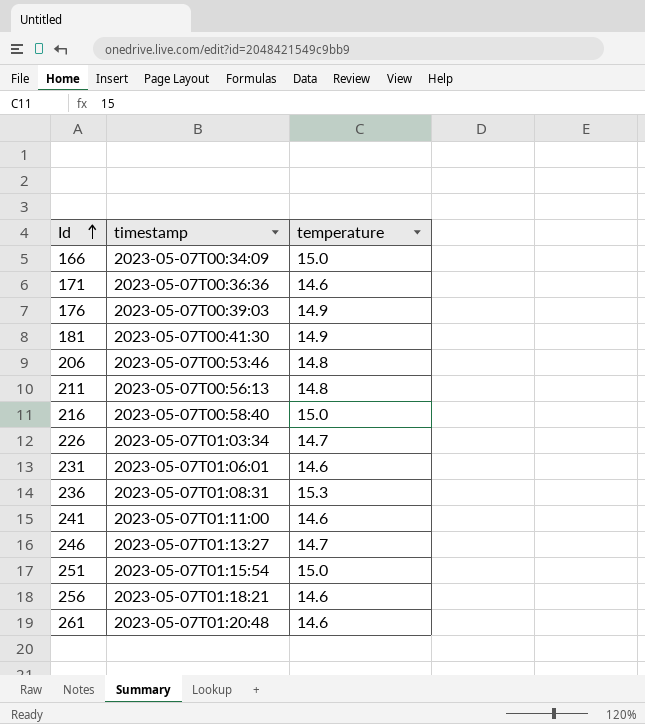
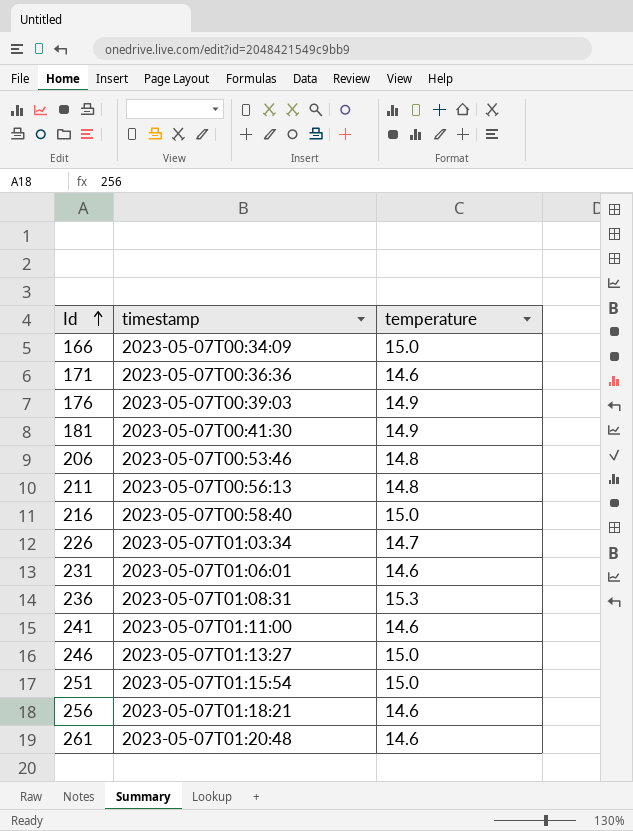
246 | temperature: 14.7 -> 15.0

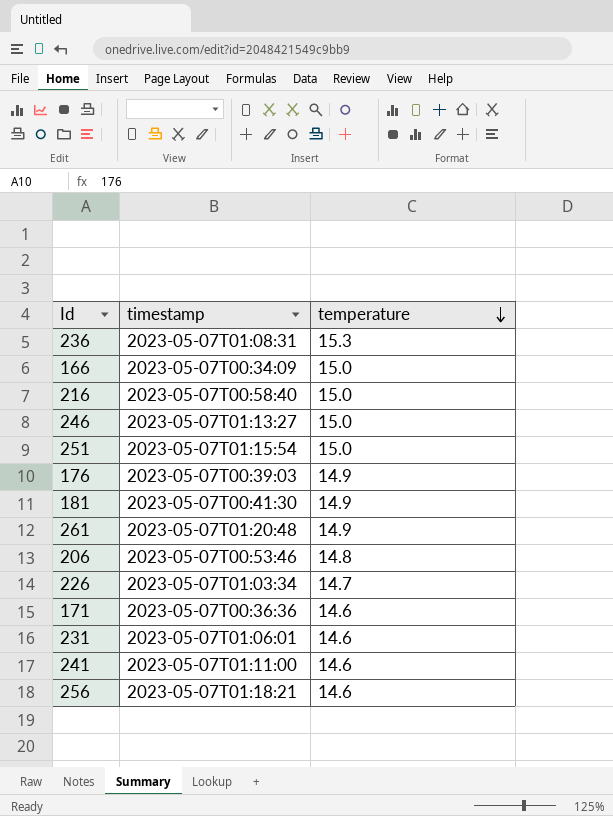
row order: Id ascending -> temperature descending
row 211: 2023-05-07T00:56:13 | 14.8 -> none
261 | temperature: 14.6 -> 14.9

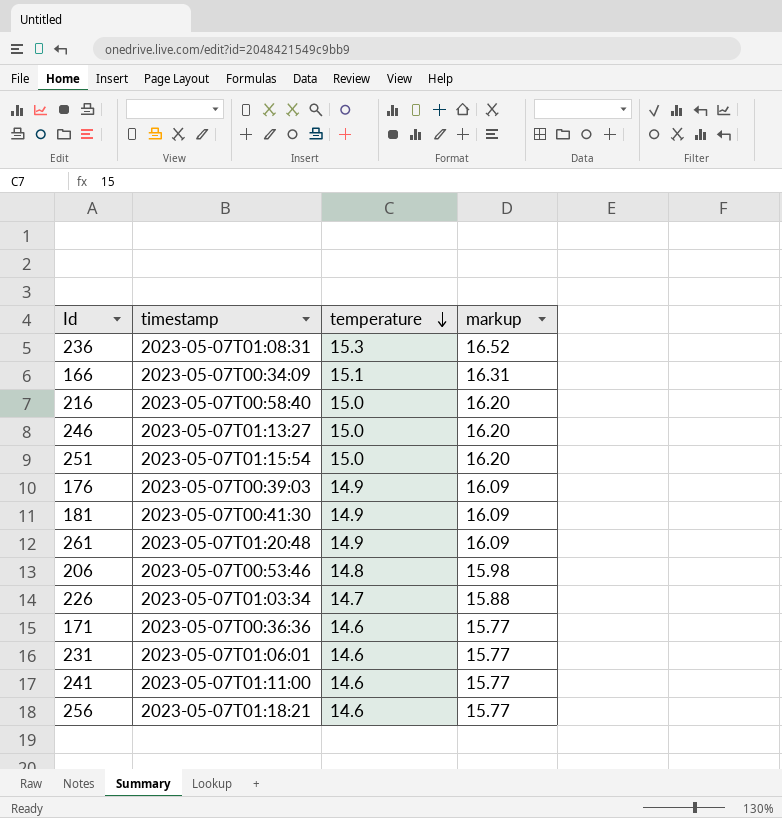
column markup | formula: none -> [temperature] * 1.08
166 | temperature: 15.0 -> 15.1

